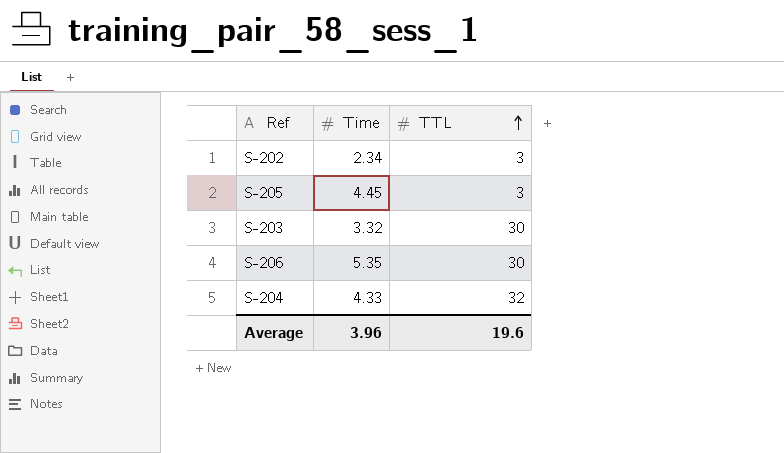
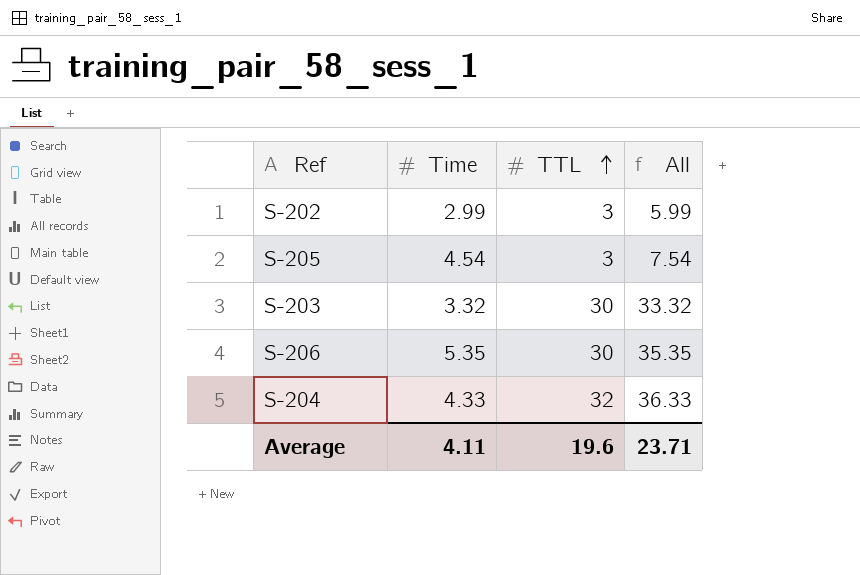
column All | formula: none -> [Time] + [TTL]
S-202 | Time: 2.34 -> 2.99
S-205 | Time: 4.45 -> 4.54
Average | Time: 3.96 -> 4.11

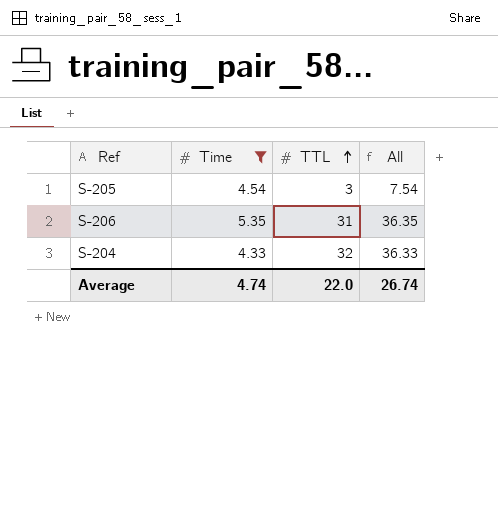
filter: none -> Time >= 4.33
S-206 | TTL: 30 -> 31
S-206 | All: 35.35 -> 36.35
Average | Time: 4.11 -> 4.74
Average | TTL: 19.6 -> 22.0
Average | All: 23.71 -> 26.74

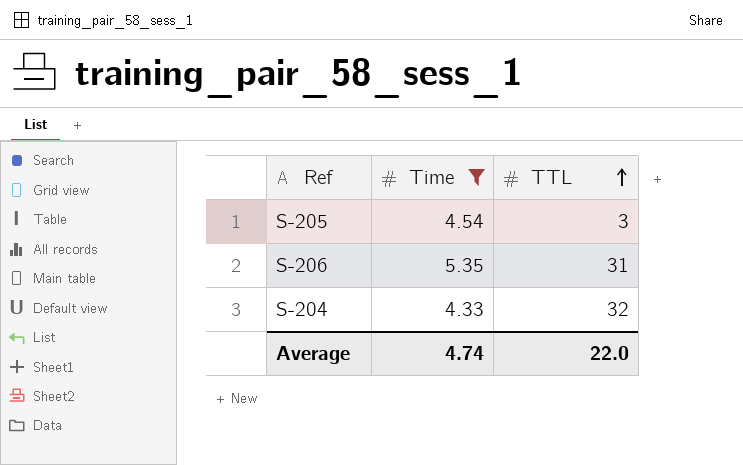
column All | formula: [Time] + [TTL] -> none

